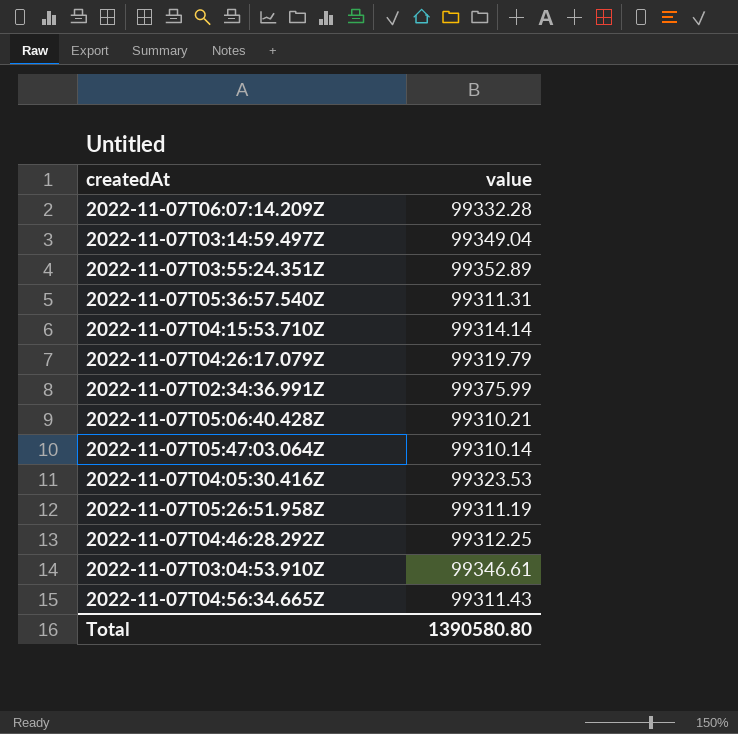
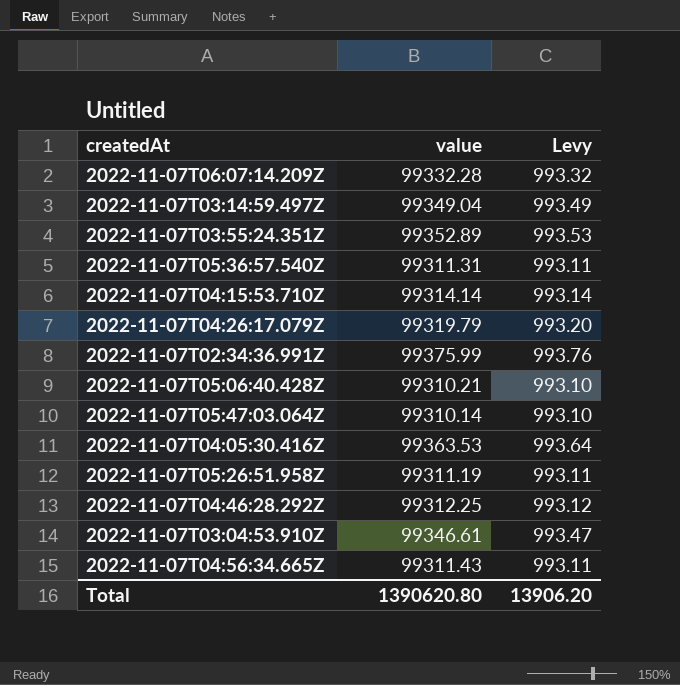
column Levy | formula: none -> [value] * 0.01
2022-11-07T04:05:30.416Z | value: 99323.53 -> 99363.53
Total | value: 1390580.80 -> 1390620.80

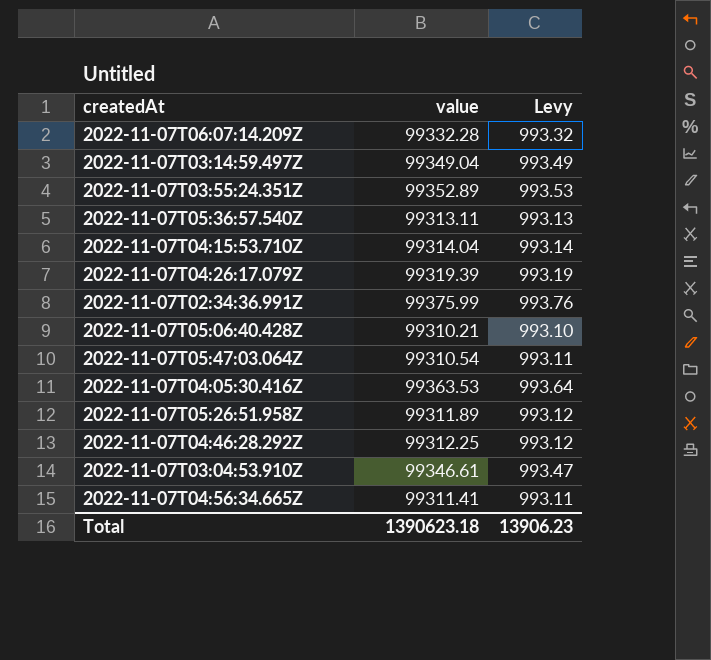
2022-11-07T05:36:57.540Z | value: 99311.31 -> 99313.11
2022-11-07T05:36:57.540Z | Levy: 993.11 -> 993.13
2022-11-07T04:15:53.710Z | value: 99314.14 -> 99314.04
2022-11-07T04:26:17.079Z | value: 99319.79 -> 99319.39
2022-11-07T04:26:17.079Z | Levy: 993.20 -> 993.19
2022-11-07T05:47:03.064Z | value: 99310.14 -> 99310.54
2022-11-07T05:47:03.064Z | Levy: 993.10 -> 993.11
2022-11-07T05:26:51.958Z | value: 99311.19 -> 99311.89
2022-11-07T05:26:51.958Z | Levy: 993.11 -> 993.12
2022-11-07T04:56:34.665Z | value: 99311.43 -> 99311.41
Total | value: 1390620.80 -> 1390623.18
Total | Levy: 13906.20 -> 13906.23

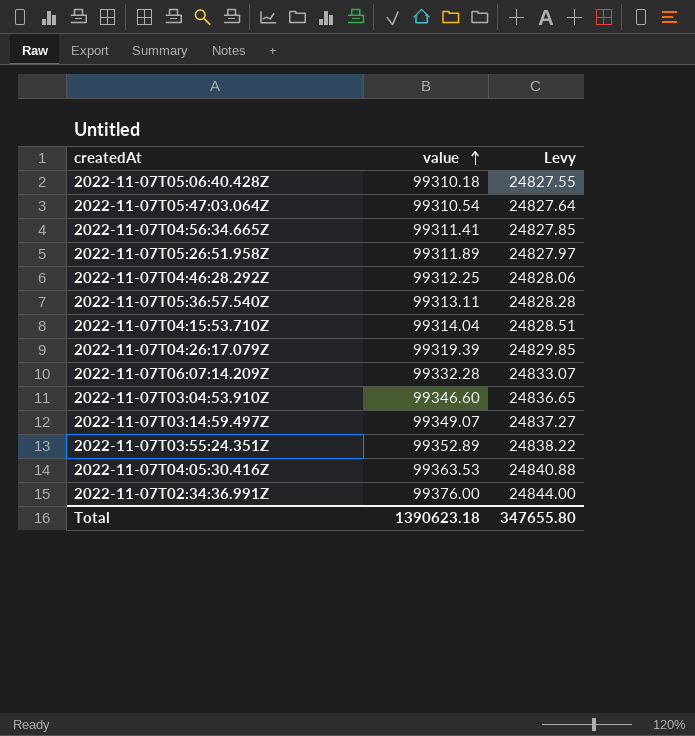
row order: none -> value ascending
column Levy | formula: [value] * 0.01 -> [value] * 0.25
2022-11-07T05:06:40.428Z | value: 99310.21 -> 99310.18
2022-11-07T03:04:53.910Z | value: 99346.61 -> 99346.60
2022-11-07T03:14:59.497Z | value: 99349.04 -> 99349.07
2022-11-07T02:34:36.991Z | value: 99375.99 -> 99376.00
Total | Levy: 13906.23 -> 347655.80

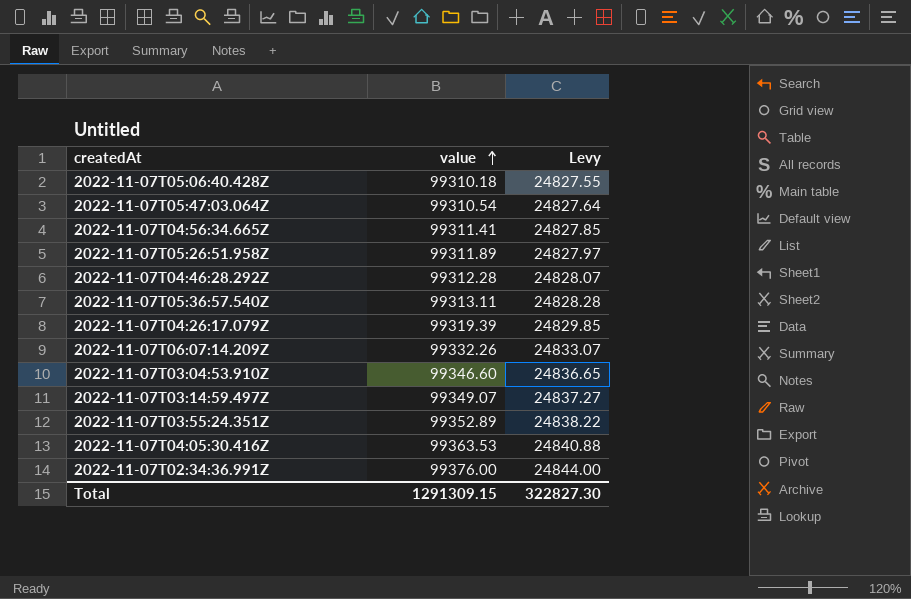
row 2022-11-07T04:15:53.710Z: 99314.04 | 24828.51 -> none
2022-11-07T04:46:28.292Z | value: 99312.25 -> 99312.28
2022-11-07T04:46:28.292Z | Levy: 24828.06 -> 24828.07
2022-11-07T06:07:14.209Z | value: 99332.28 -> 99332.26
Total | value: 1390623.18 -> 1291309.15
Total | Levy: 347655.80 -> 322827.30

